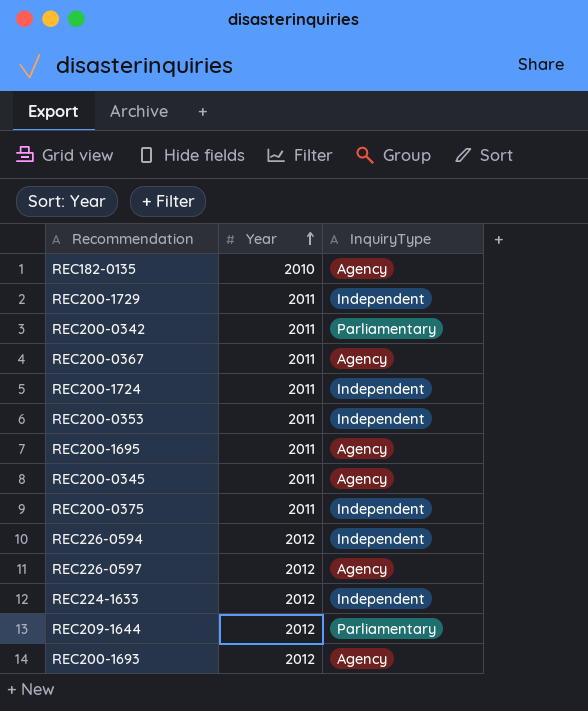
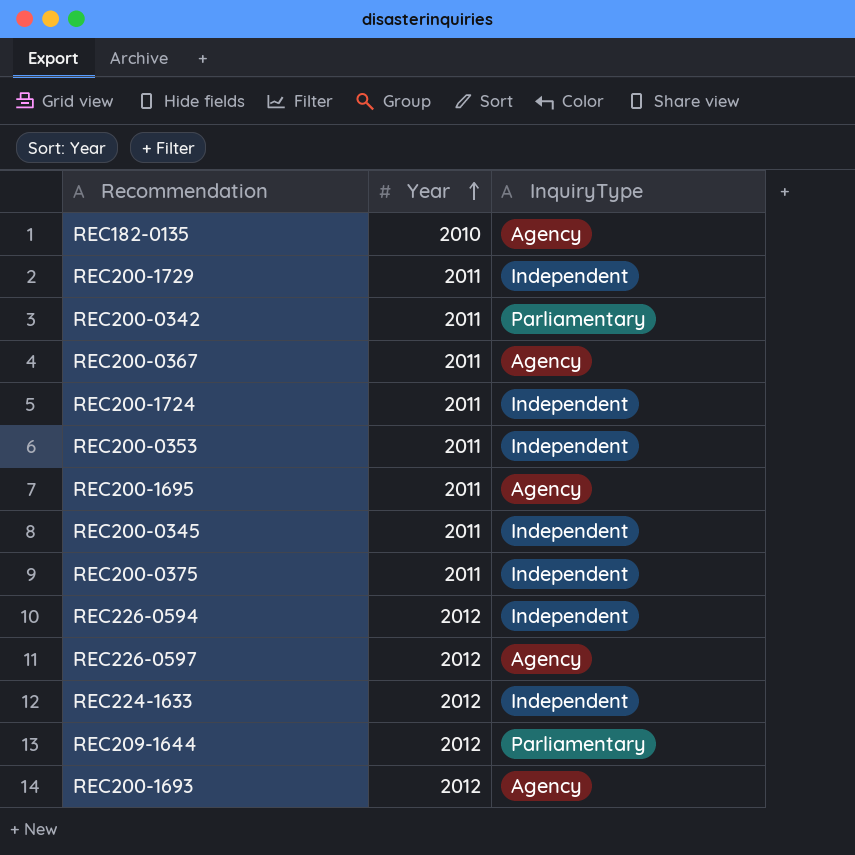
REC200-0345 | InquiryType: Agency -> Independent

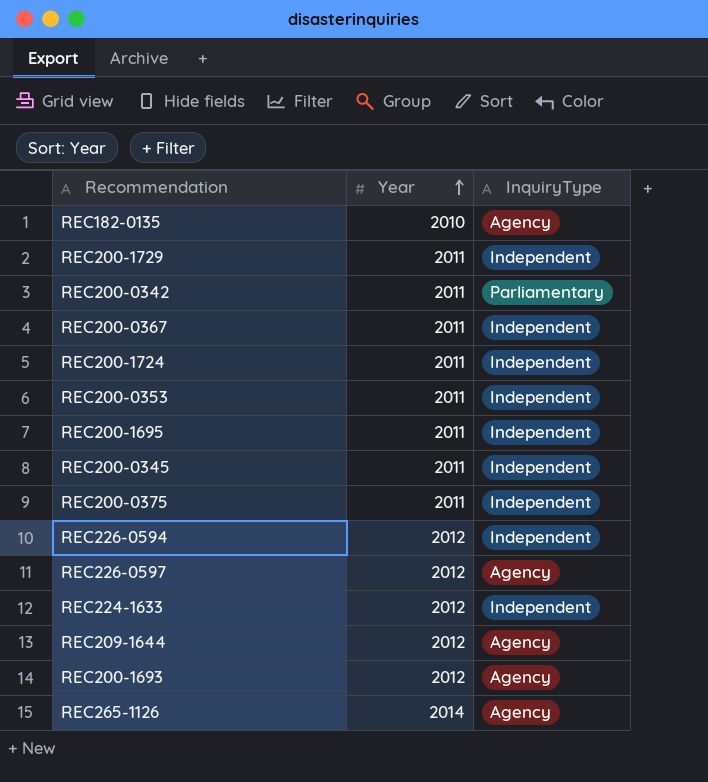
REC200-0367 | InquiryType: Agency -> Independent
REC200-1695 | InquiryType: Agency -> Independent
REC209-1644 | InquiryType: Parliamentary -> Agency
row REC265-1126: none -> 2014 | Agency

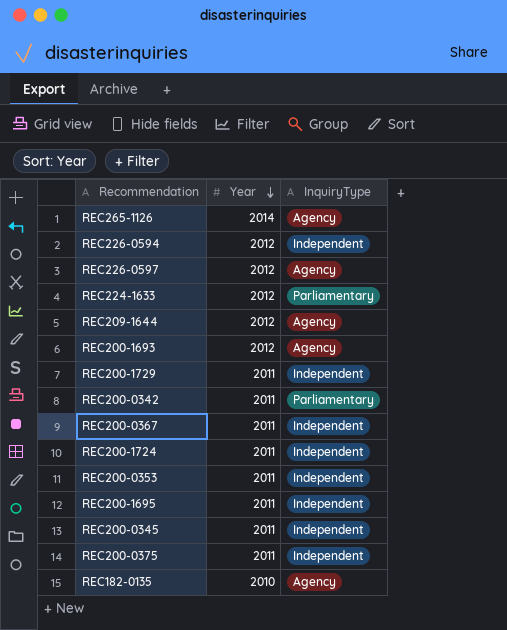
row order: Year ascending -> Year descending
REC224-1633 | InquiryType: Independent -> Parliamentary

